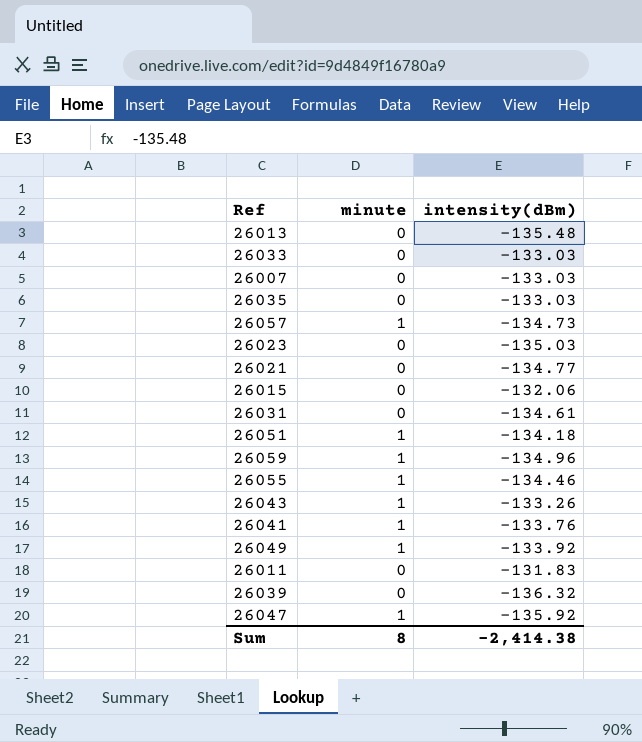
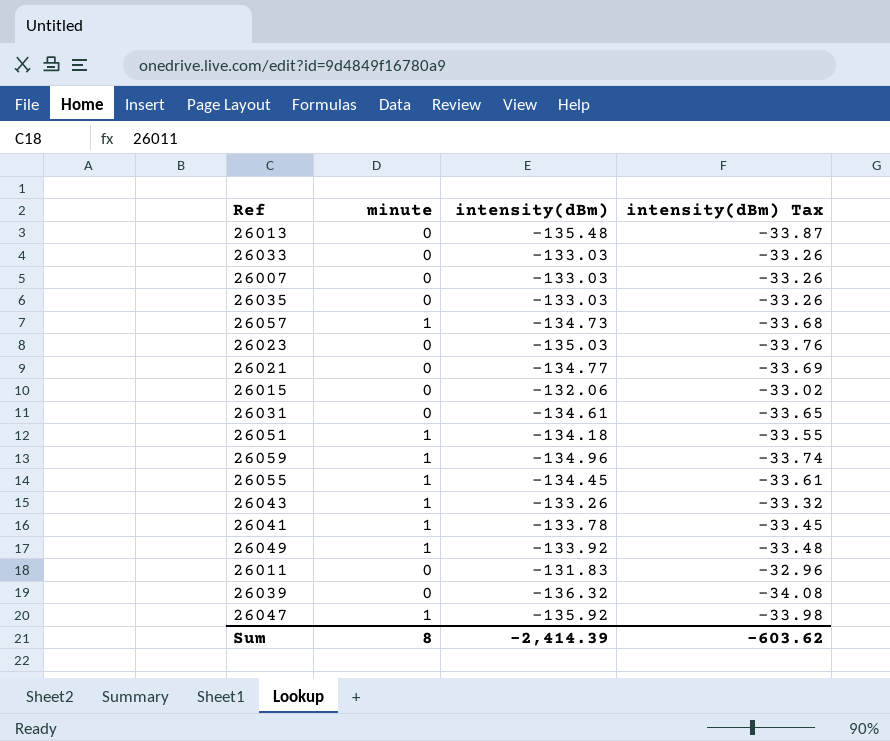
column intensity(dBm) Tax | formula: none -> [intensity(dBm)] * 0.25
26055 | intensity(dBm): -134.46 -> -134.45
26041 | intensity(dBm): -133.76 -> -133.78
Sum | intensity(dBm): -2,414.38 -> -2,414.39

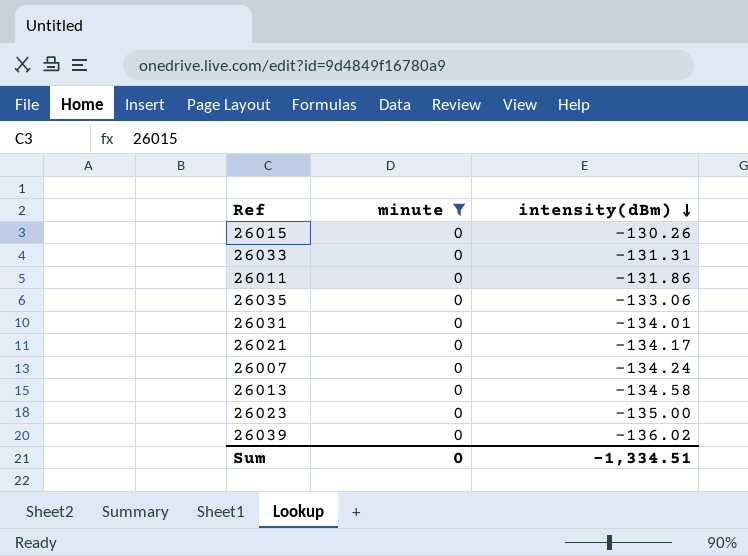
filter: none -> minute = 0
row order: none -> intensity(dBm) descending
column intensity(dBm) Tax | formula: [intensity(dBm)] * 0.25 -> none
26015 | intensity(dBm): -132.06 -> -130.26
26033 | intensity(dBm): -133.03 -> -131.31
26011 | intensity(dBm): -131.83 -> -131.86
26035 | intensity(dBm): -133.03 -> -133.06
26031 | intensity(dBm): -134.61 -> -134.01
26021 | intensity(dBm): -134.77 -> -134.17
26007 | intensity(dBm): -133.03 -> -134.24
26013 | intensity(dBm): -135.48 -> -134.58
26023 | intensity(dBm): -135.03 -> -135.00
26039 | intensity(dBm): -136.32 -> -136.02
Sum | minute: 8 -> 0
Sum | intensity(dBm): -2,414.39 -> -1,334.51

